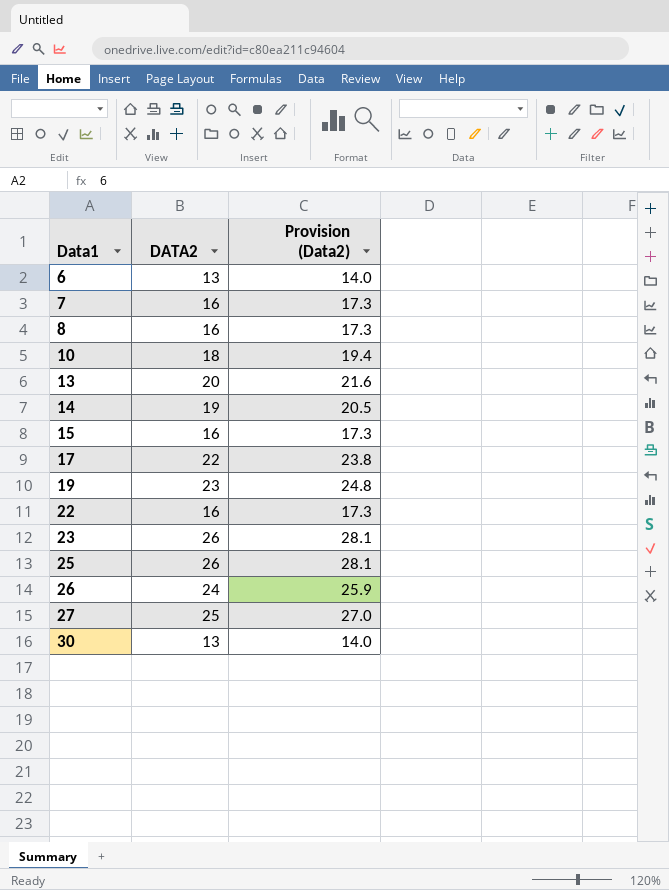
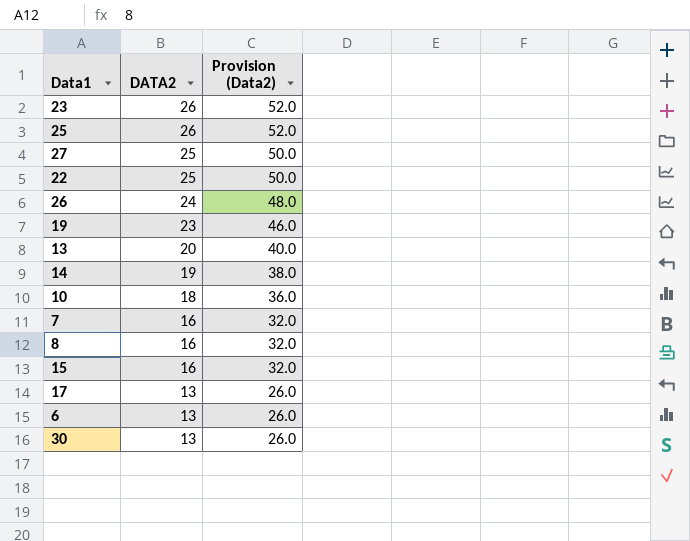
row order: Data1 ascending -> DATA2 descending
column Provision (Data2) | formula: [DATA2] * 1.08 -> [DATA2] * 2
22 | DATA2: 16 -> 25
17 | DATA2: 22 -> 13

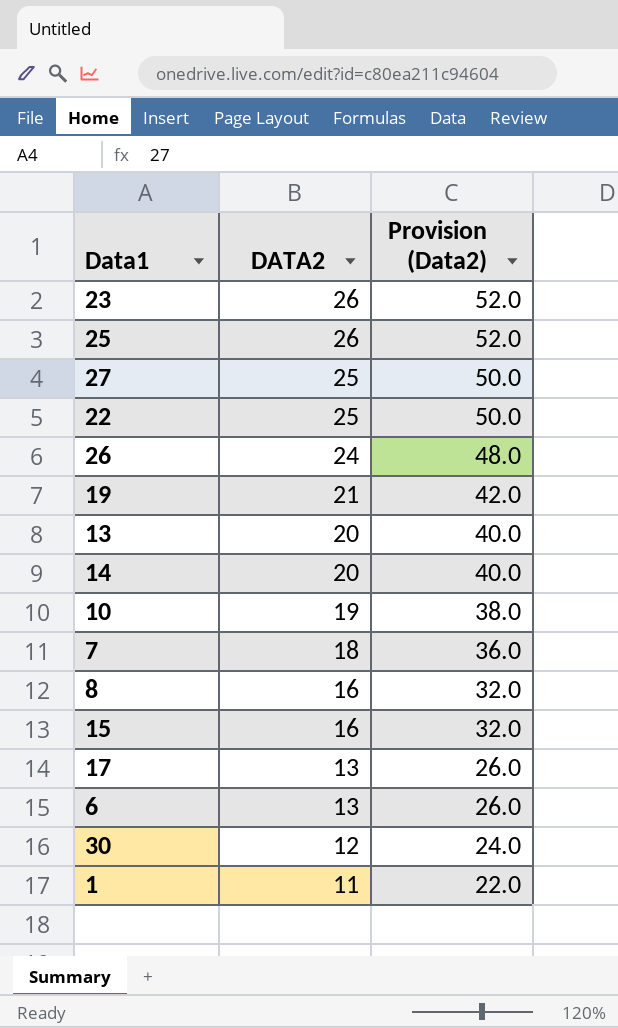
19 | DATA2: 23 -> 21
19 | Provision (Data2): 46.0 -> 42.0
14 | DATA2: 19 -> 20
14 | Provision (Data2): 38.0 -> 40.0
10 | DATA2: 18 -> 19
10 | Provision (Data2): 36.0 -> 38.0
7 | DATA2: 16 -> 18
7 | Provision (Data2): 32.0 -> 36.0
30 | DATA2: 13 -> 12
30 | Provision (Data2): 26.0 -> 24.0
row 1: none -> 11 | 22.0

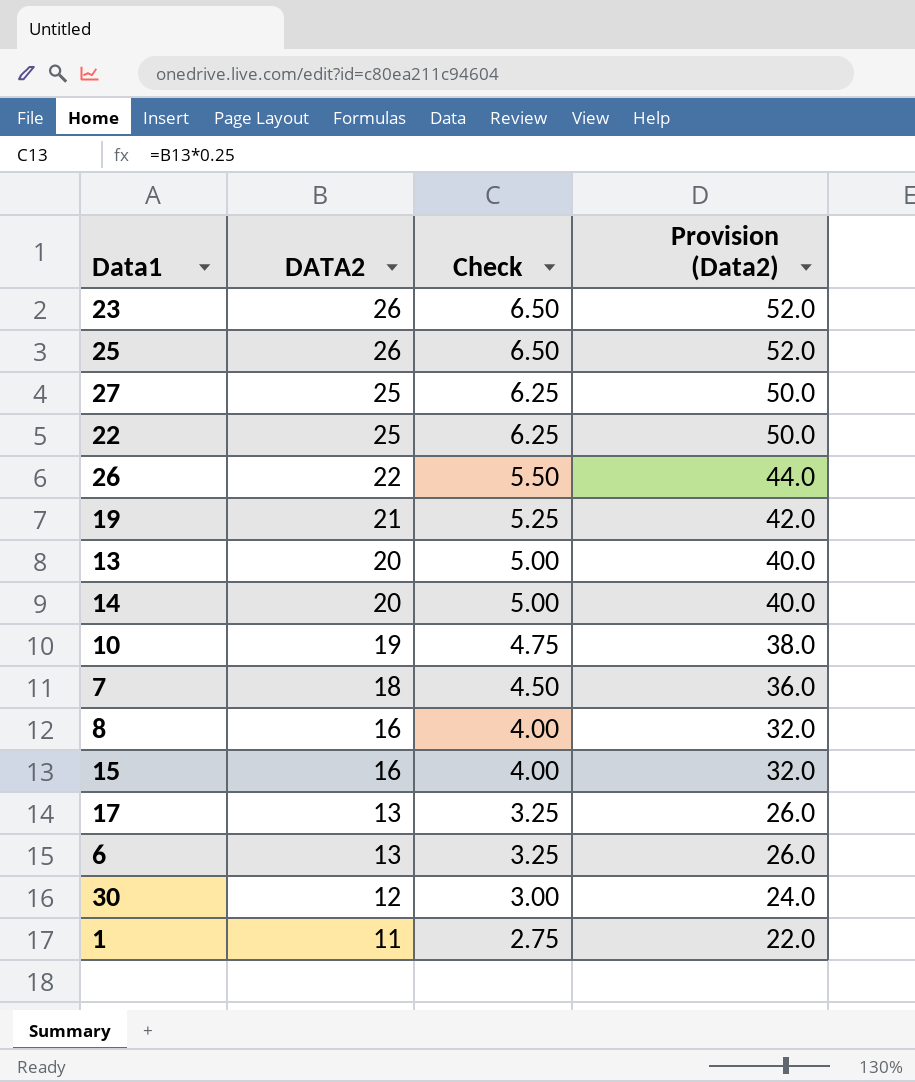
column Check | formula: none -> [DATA2] * 0.25
26 | DATA2: 24 -> 22
26 | Provision (Data2): 48.0 -> 44.0

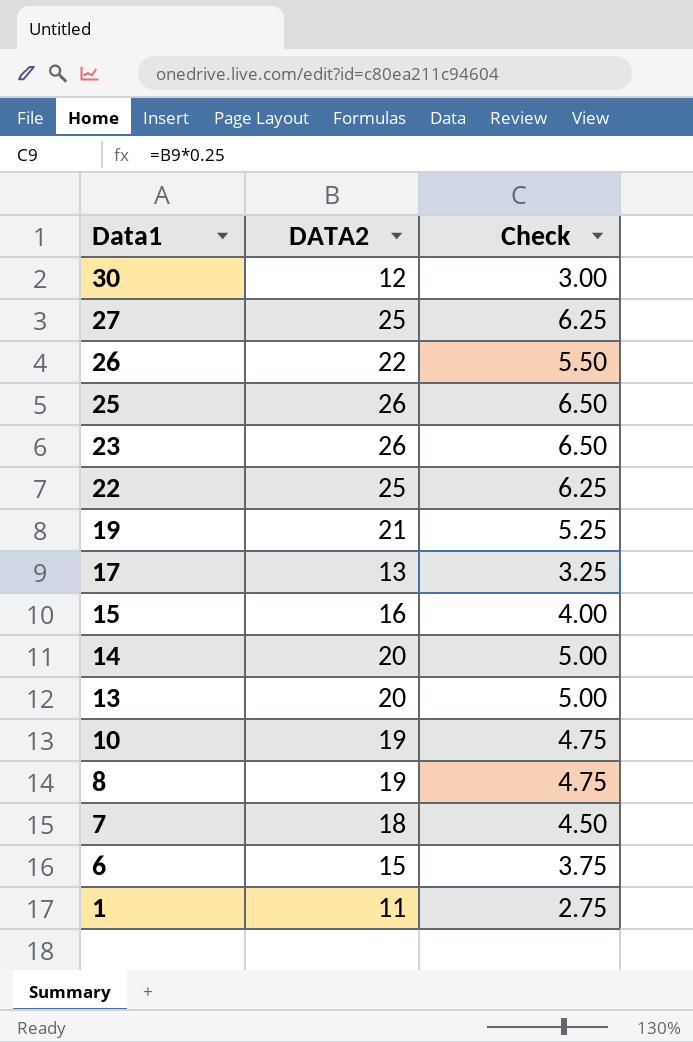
row order: DATA2 descending -> Data1 descending
column Provision (Data2) | formula: [DATA2] * 2 -> none
8 | DATA2: 16 -> 19
8 | Check: 4.00 -> 4.75
6 | DATA2: 13 -> 15
6 | Check: 3.25 -> 3.75

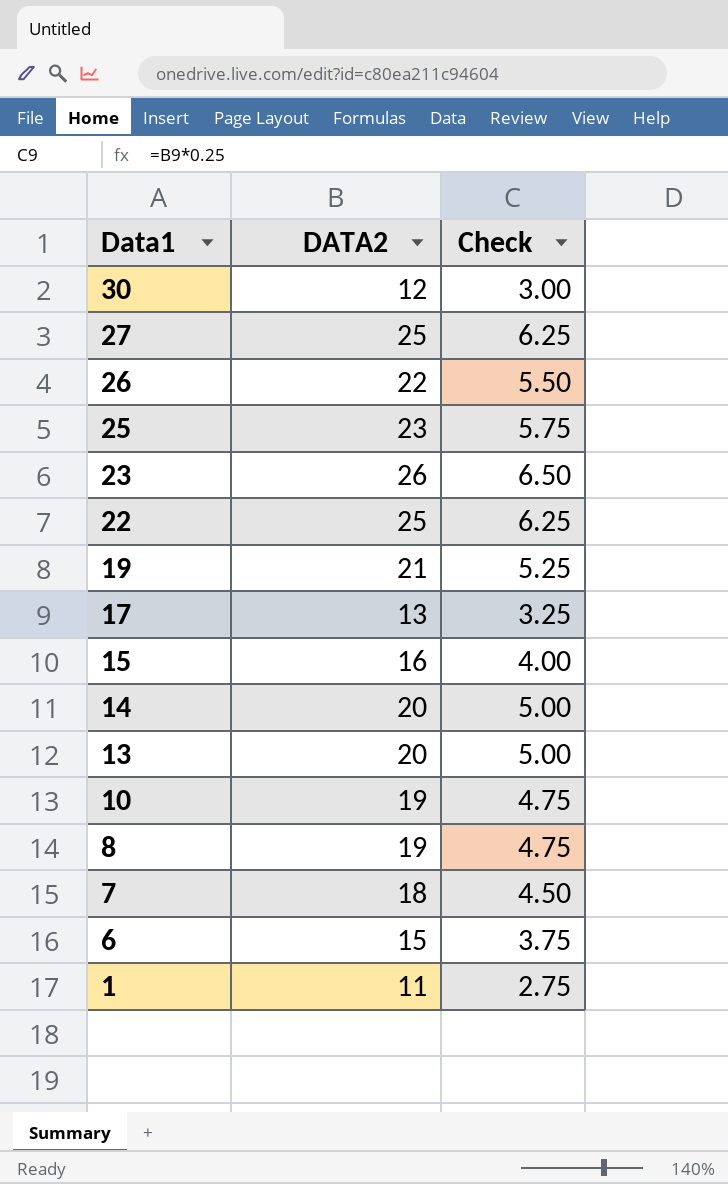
25 | DATA2: 26 -> 23
25 | Check: 6.50 -> 5.75

